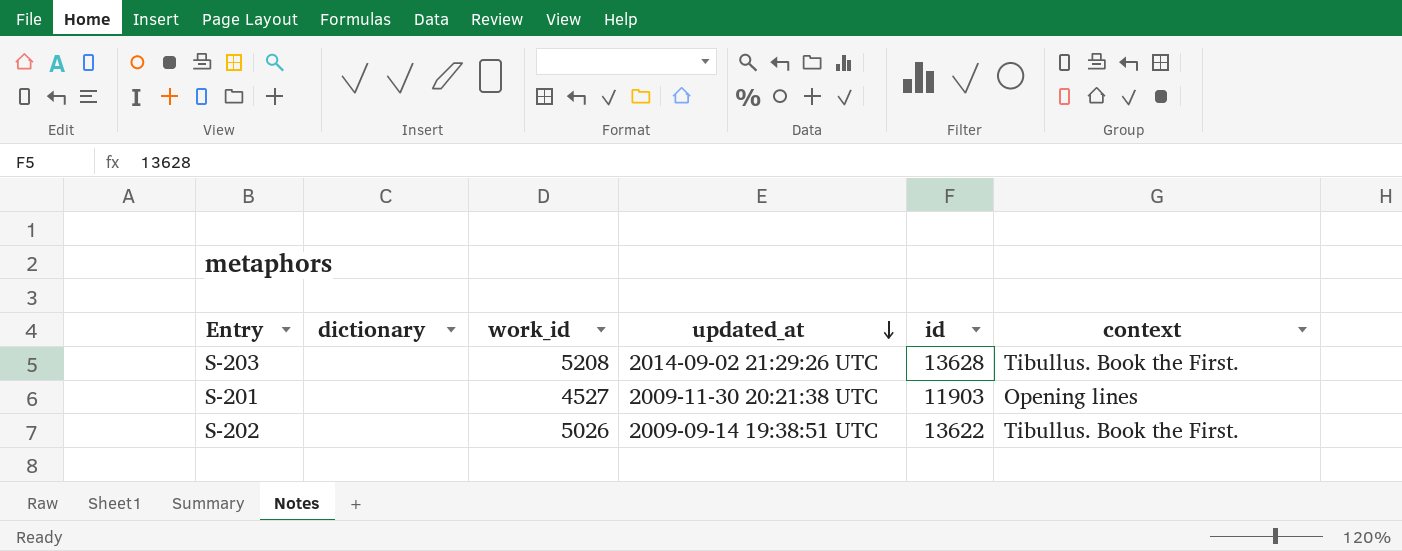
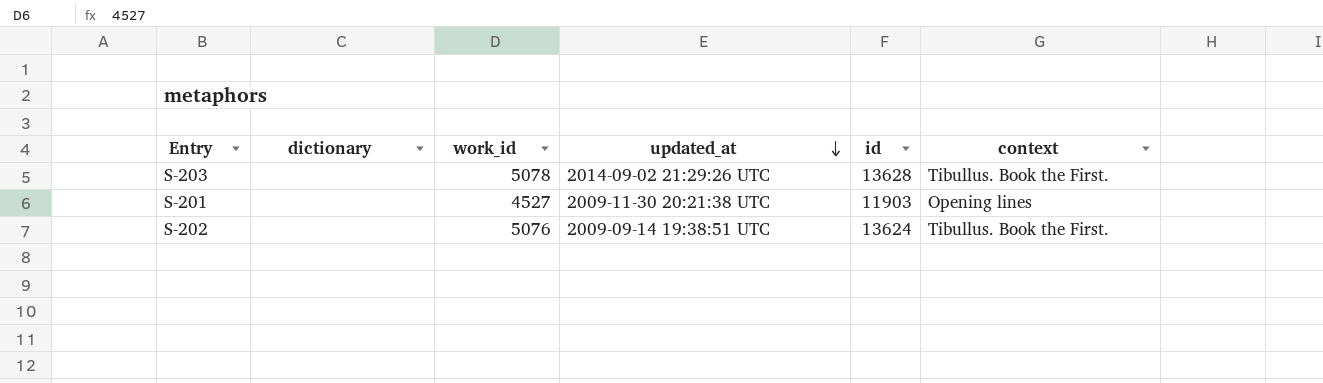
S-203 | work_id: 5208 -> 5078
S-202 | work_id: 5026 -> 5076
S-202 | id: 13622 -> 13624

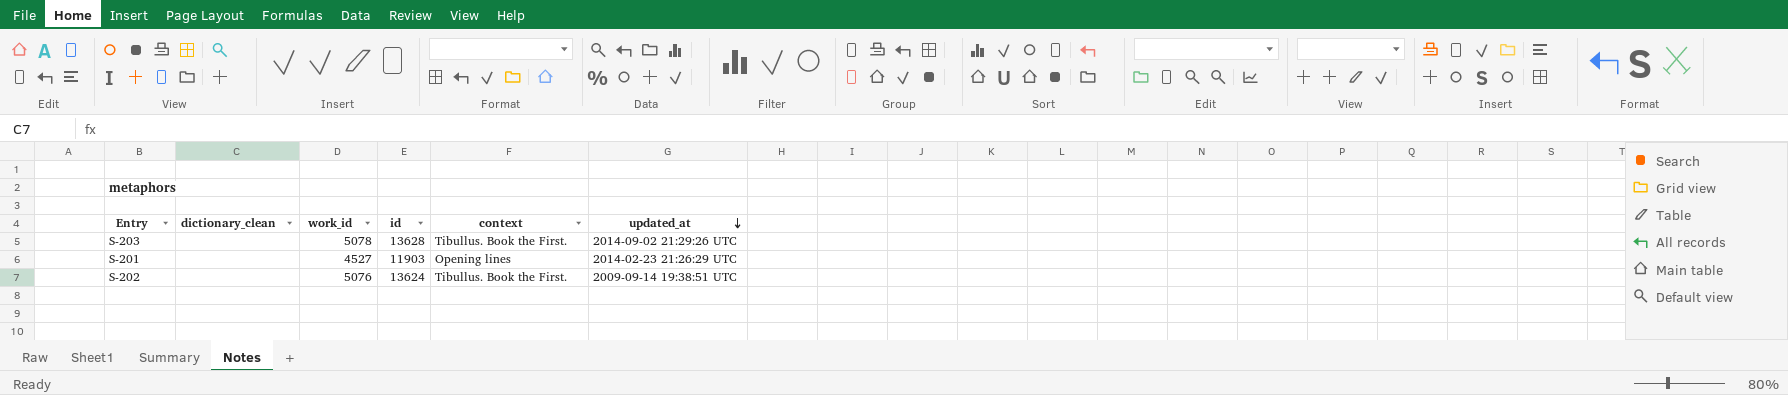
column name: dictionary -> dictionary_clean
column updated_at | position: 4 -> 6
S-201 | updated_at: 2009-11-30 20:21:38 UTC -> 2014-02-23 21:26:29 UTC

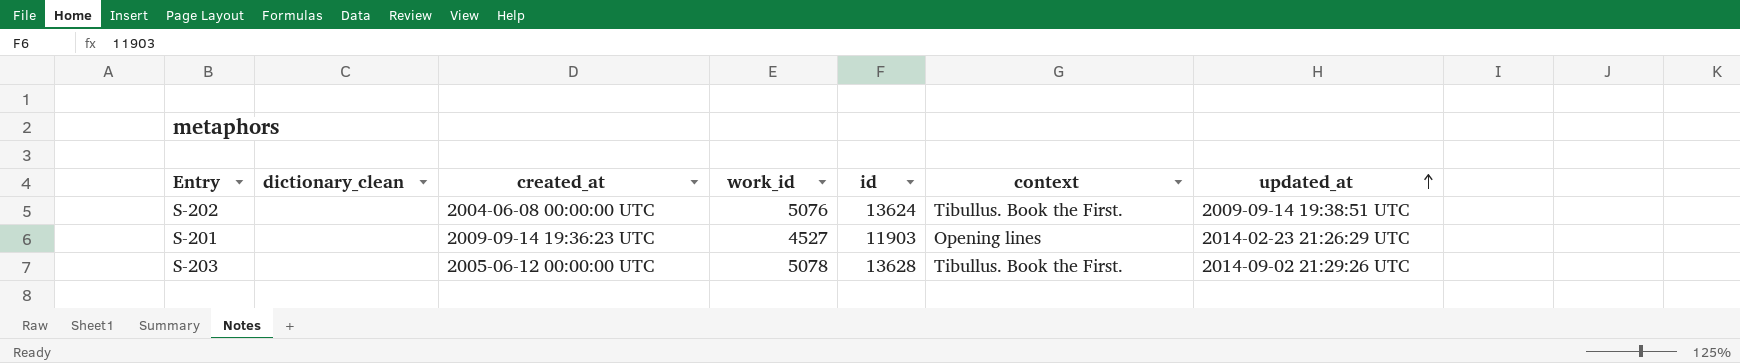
row order: updated_at descending -> updated_at ascending
column created_at | position: none -> 3

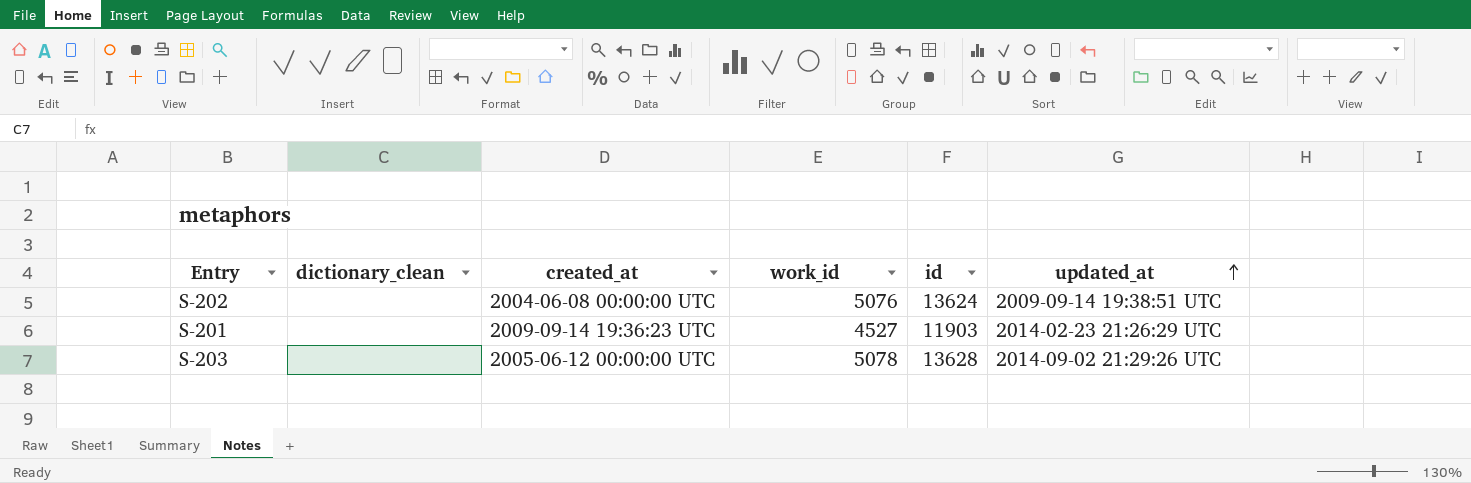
column context | position: 6 -> none

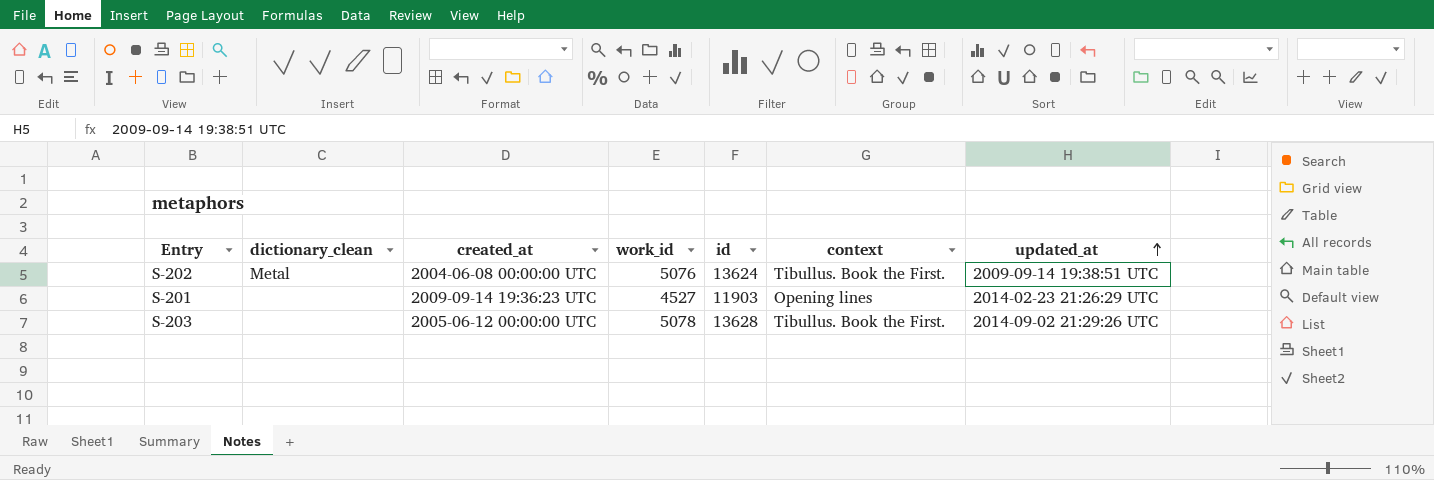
column context | position: none -> 6
S-202 | dictionary_clean: none -> Metal

